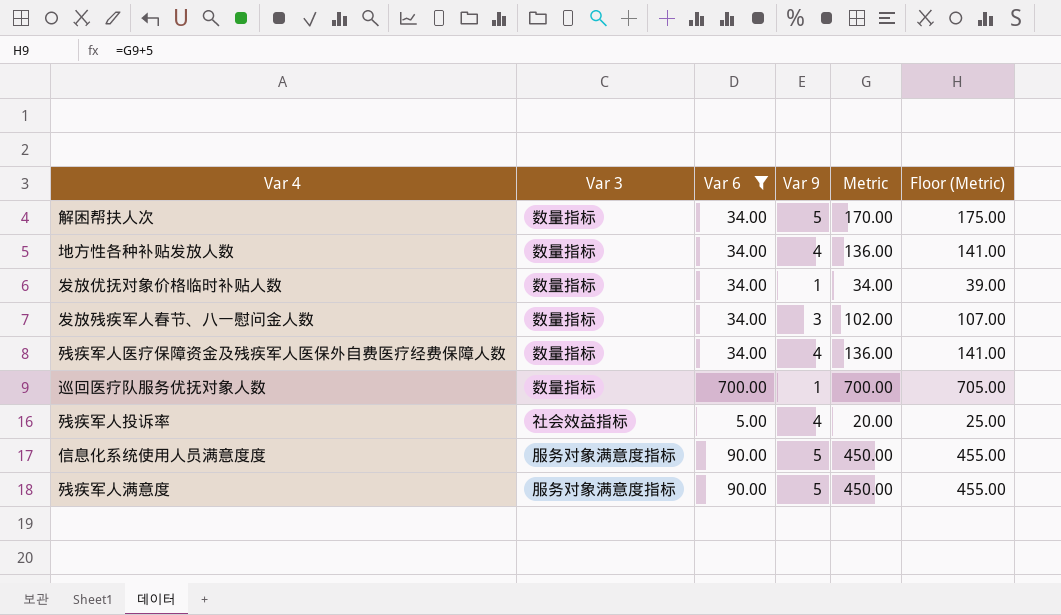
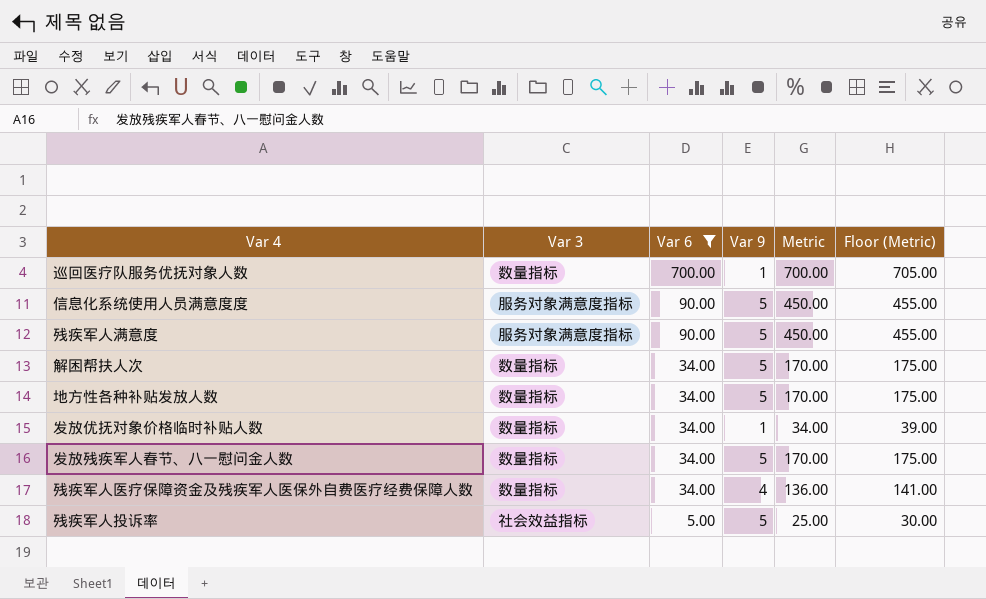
row order: none -> Var 6 descending
地方性各种补贴发放人数 | Var 9: 4 -> 5
地方性各种补贴发放人数 | Metric: 136.00 -> 170.00
地方性各种补贴发放人数 | Floor (Metric): 141.00 -> 175.00
发放残疾军人春节、八一慰问金人数 | Var 9: 3 -> 5
发放残疾军人春节、八一慰问金人数 | Metric: 102.00 -> 170.00
发放残疾军人春节、八一慰问金人数 | Floor (Metric): 107.00 -> 175.00
残疾军人投诉率 | Var 9: 4 -> 5
残疾军人投诉率 | Metric: 20.00 -> 25.00
残疾军人投诉率 | Floor (Metric): 25.00 -> 30.00

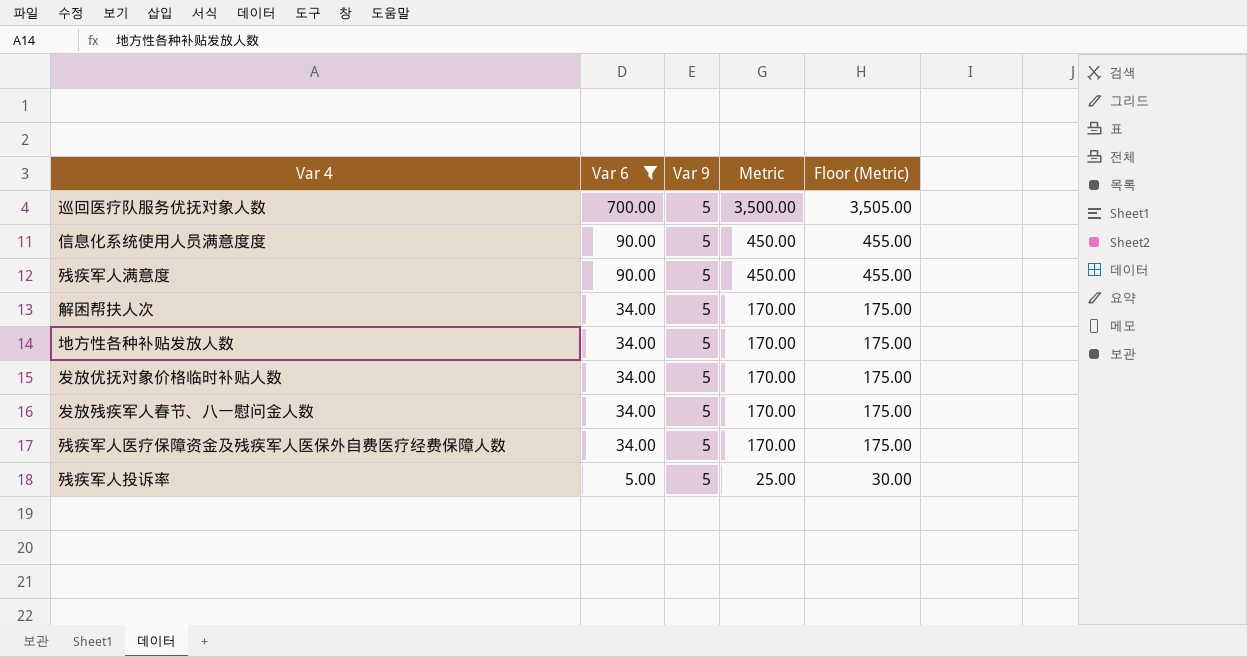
column Var 3 | position: 2 -> none
巡回医疗队服务优抚对象人数 | Var 9: 1 -> 5
巡回医疗队服务优抚对象人数 | Metric: 700.00 -> 3,500.00
巡回医疗队服务优抚对象人数 | Floor (Metric): 705.00 -> 3,505.00
发放优抚对象价格临时补贴人数 | Var 9: 1 -> 5
发放优抚对象价格临时补贴人数 | Metric: 34.00 -> 170.00
发放优抚对象价格临时补贴人数 | Floor (Metric): 39.00 -> 175.00
残疾军人医疗保障资金及残疾军人医保外自费医疗经费保障人数 | Var 9: 4 -> 5
残疾军人医疗保障资金及残疾军人医保外自费医疗经费保障人数 | Metric: 136.00 -> 170.00
残疾军人医疗保障资金及残疾军人医保外自费医疗经费保障人数 | Floor (Metric): 141.00 -> 175.00

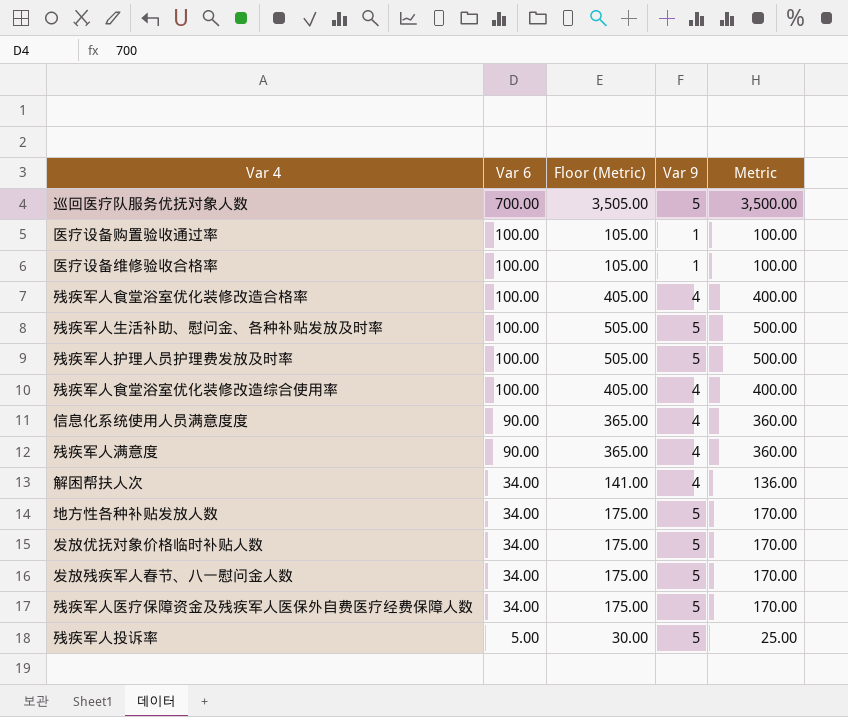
filter: Var 6 != 100.00 -> none
column Floor (Metric) | position: 5 -> 3
信息化系统使用人员满意度度 | Floor (Metric): 455.00 -> 365.00
信息化系统使用人员满意度度 | Var 9: 5 -> 4
信息化系统使用人员满意度度 | Metric: 450.00 -> 360.00
残疾军人满意度 | Floor (Metric): 455.00 -> 365.00
残疾军人满意度 | Var 9: 5 -> 4
残疾军人满意度 | Metric: 450.00 -> 360.00
解困帮扶人次 | Floor (Metric): 175.00 -> 141.00
解困帮扶人次 | Var 9: 5 -> 4
解困帮扶人次 | Metric: 170.00 -> 136.00

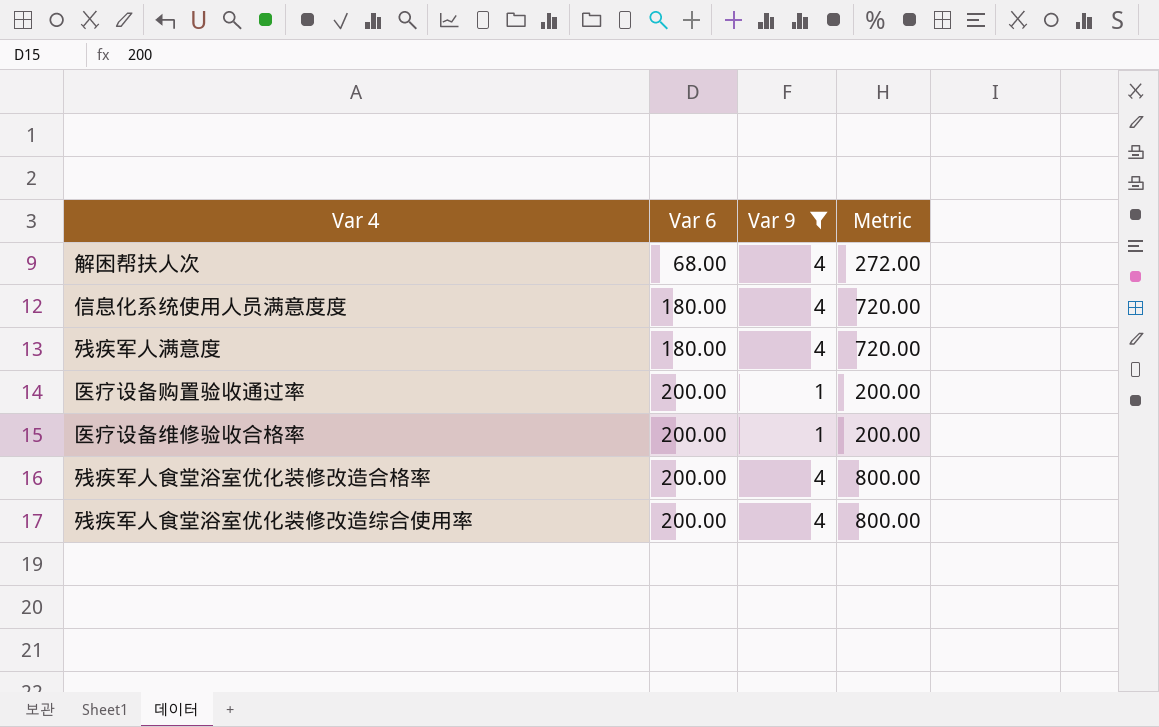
filter: none -> Var 9 != 5
row order: Var 6 descending -> Var 6 ascending
column Floor (Metric) | formula: [Metric] + 5 -> none
解困帮扶人次 | Var 6: 34.00 -> 68.00
解困帮扶人次 | Metric: 136.00 -> 272.00
信息化系统使用人员满意度度 | Var 6: 90.00 -> 180.00
信息化系统使用人员满意度度 | Metric: 360.00 -> 720.00
残疾军人满意度 | Var 6: 90.00 -> 180.00
残疾军人满意度 | Metric: 360.00 -> 720.00
医疗设备购置验收通过率 | Var 6: 100.00 -> 200.00
医疗设备购置验收通过率 | Metric: 100.00 -> 200.00
医疗设备维修验收合格率 | Var 6: 100.00 -> 200.00
医疗设备维修验收合格率 | Metric: 100.00 -> 200.00
残疾军人食堂浴室优化装修改造合格率 | Var 6: 100.00 -> 200.00
残疾军人食堂浴室优化装修改造合格率 | Metric: 400.00 -> 800.00
残疾军人食堂浴室优化装修改造综合使用率 | Var 6: 100.00 -> 200.00
残疾军人食堂浴室优化装修改造综合使用率 | Metric: 400.00 -> 800.00

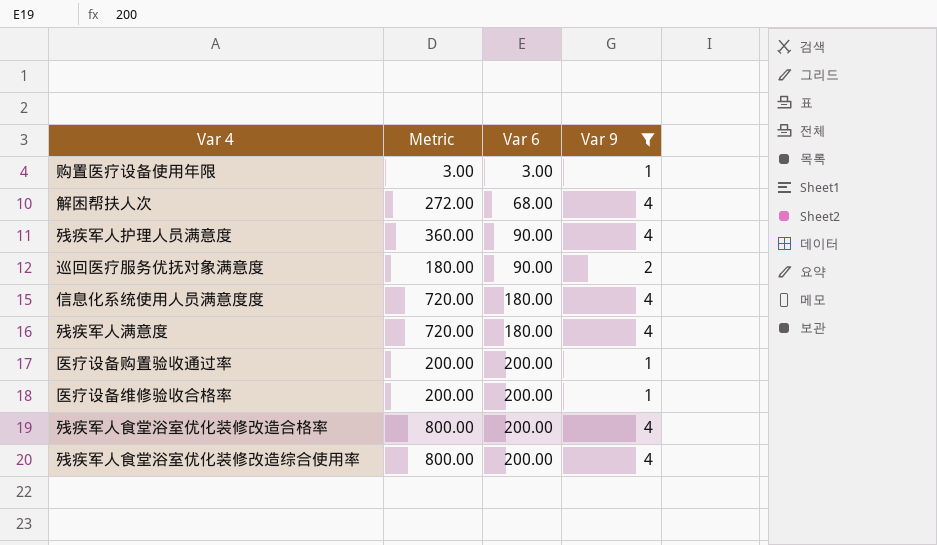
column Metric | position: 4 -> 2
row 购置医疗设备使用年限: none -> 3.00 | 3.00 | 1
row 残疾军人护理人员满意度: none -> 360.00 | 90.00 | 4
row 巡回医疗服务优抚对象满意度: none -> 180.00 | 90.00 | 2

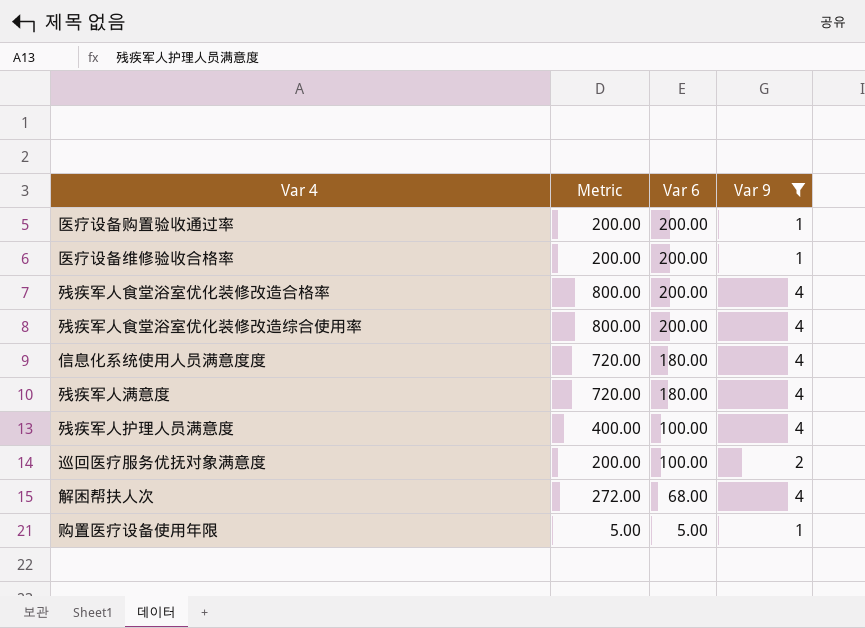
row order: Var 6 ascending -> Var 6 descending
残疾军人护理人员满意度 | Metric: 360.00 -> 400.00
残疾军人护理人员满意度 | Var 6: 90.00 -> 100.00
巡回医疗服务优抚对象满意度 | Metric: 180.00 -> 200.00
巡回医疗服务优抚对象满意度 | Var 6: 90.00 -> 100.00
购置医疗设备使用年限 | Metric: 3.00 -> 5.00
购置医疗设备使用年限 | Var 6: 3.00 -> 5.00

